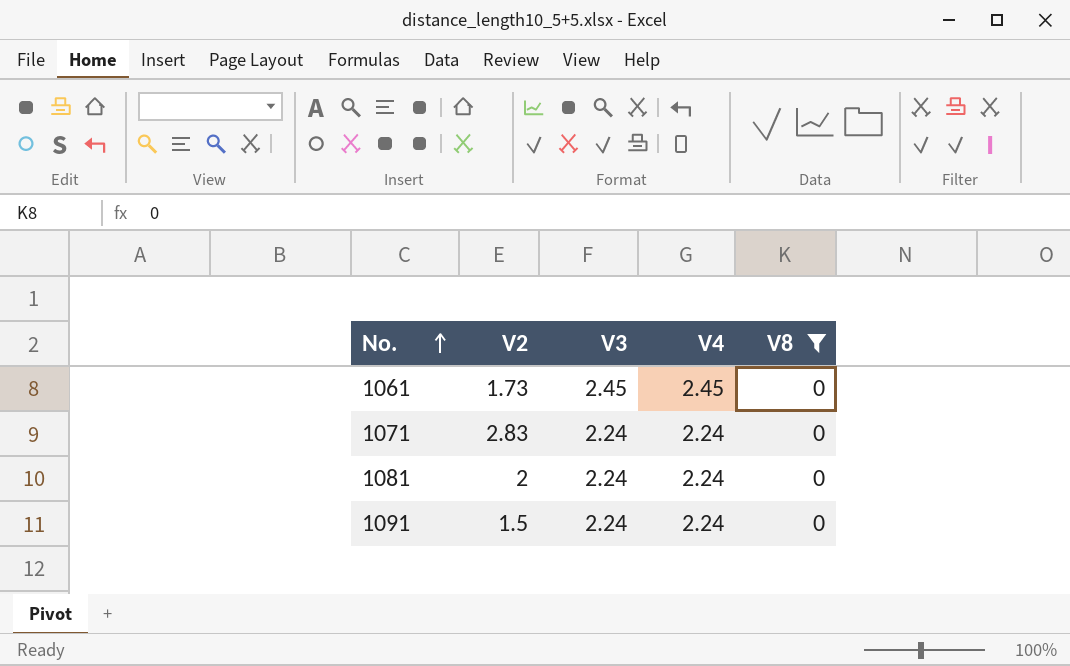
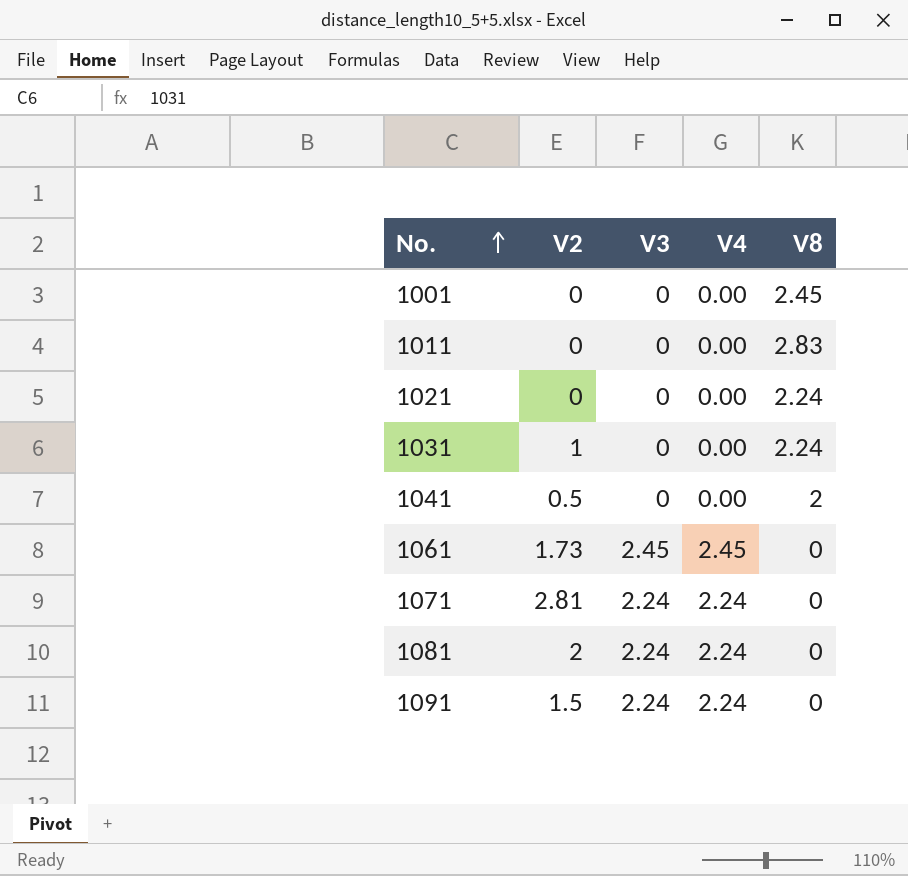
filter: V8 = 0 -> none
1071 | V2: 2.83 -> 2.81

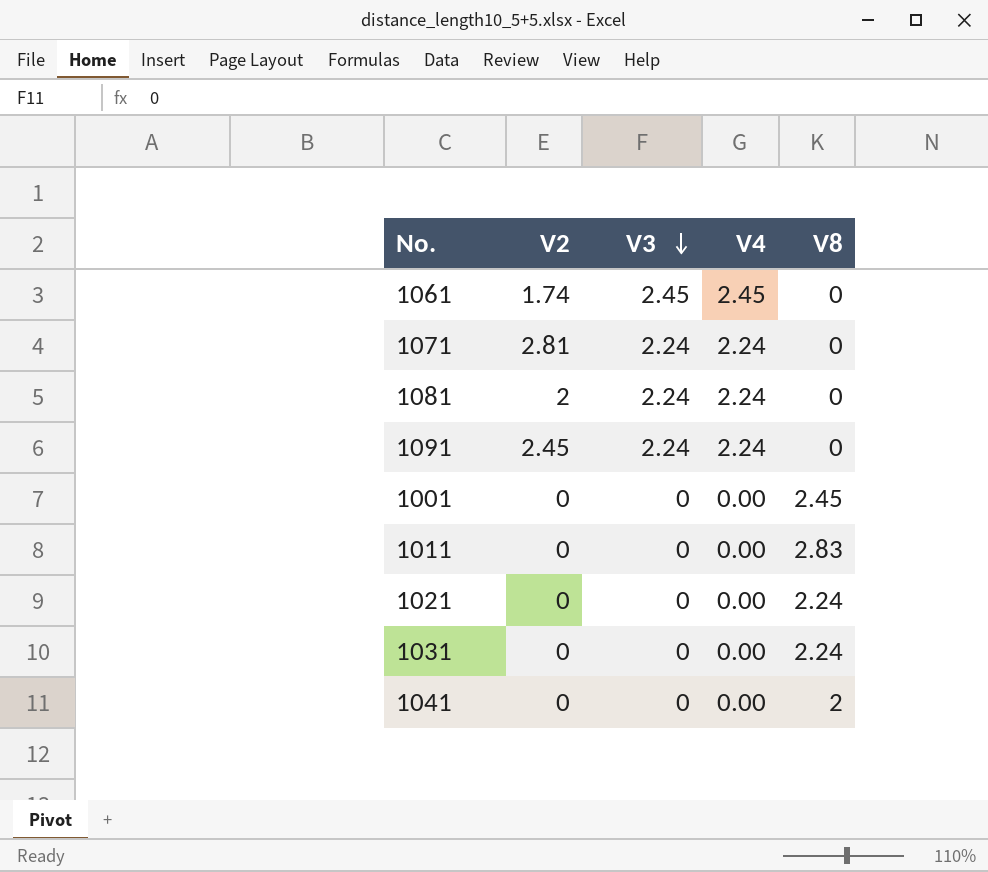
row order: No. ascending -> V3 descending
1061 | V2: 1.73 -> 1.74
1091 | V2: 1.5 -> 2.45
1031 | V2: 1 -> 0
1041 | V2: 0.5 -> 0

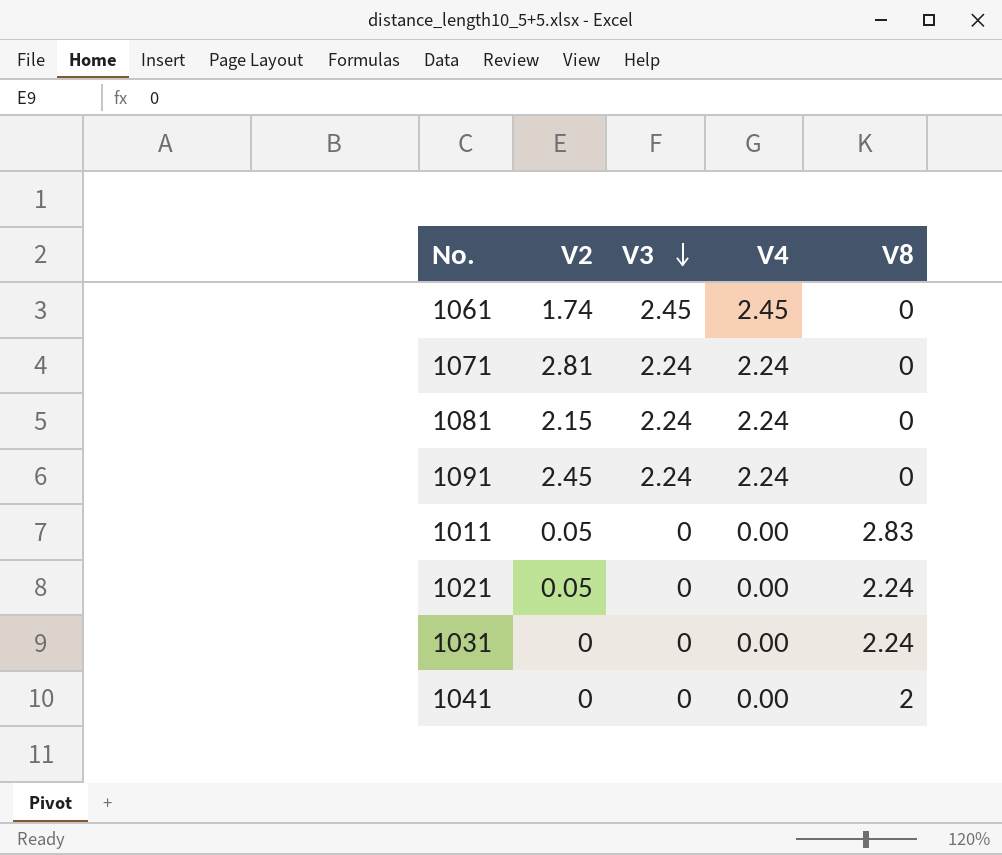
row 1001: 0 | 0 | 0.00 | 2.45 -> none
1081 | V2: 2 -> 2.15
1011 | V2: 0 -> 0.05
1021 | V2: 0 -> 0.05

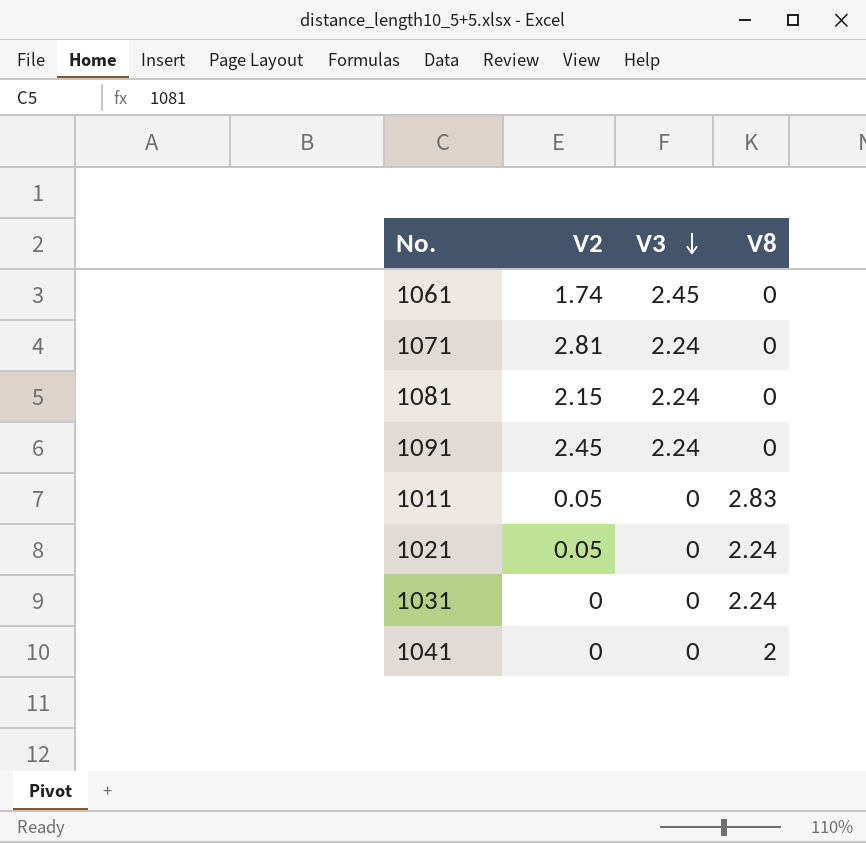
column V4 | position: 4 -> none

